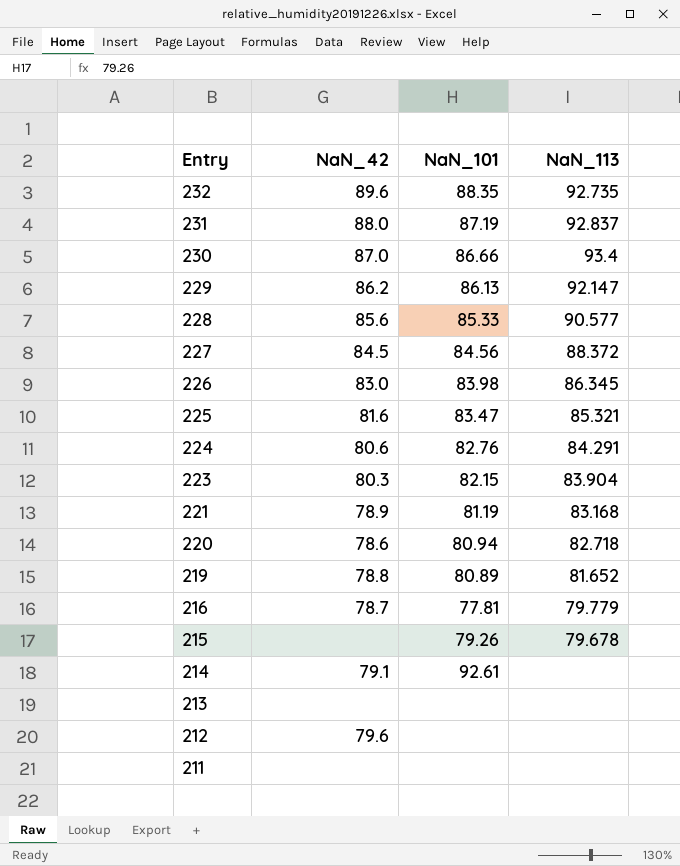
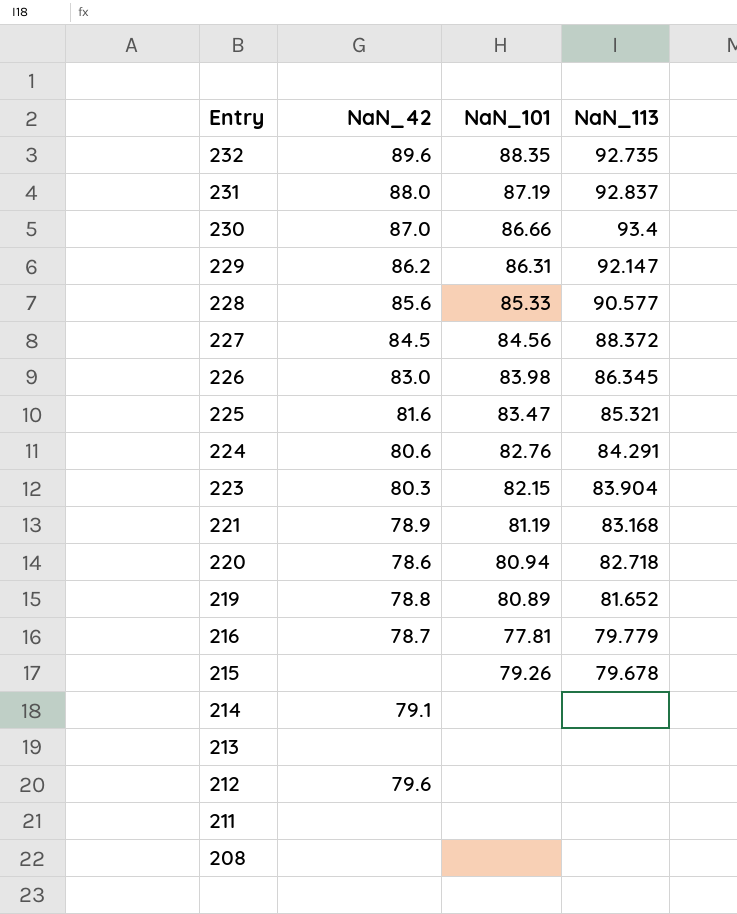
229 | NaN_101: 86.13 -> 86.31
214 | NaN_101: 92.61 -> none
row 208: none -> none | none | none

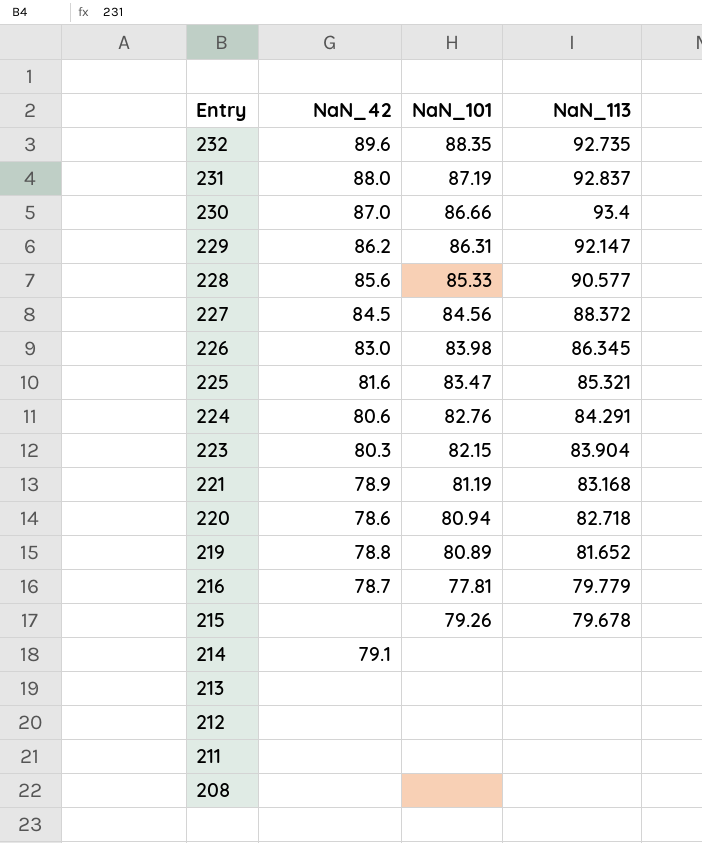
212 | NaN_42: 79.6 -> none

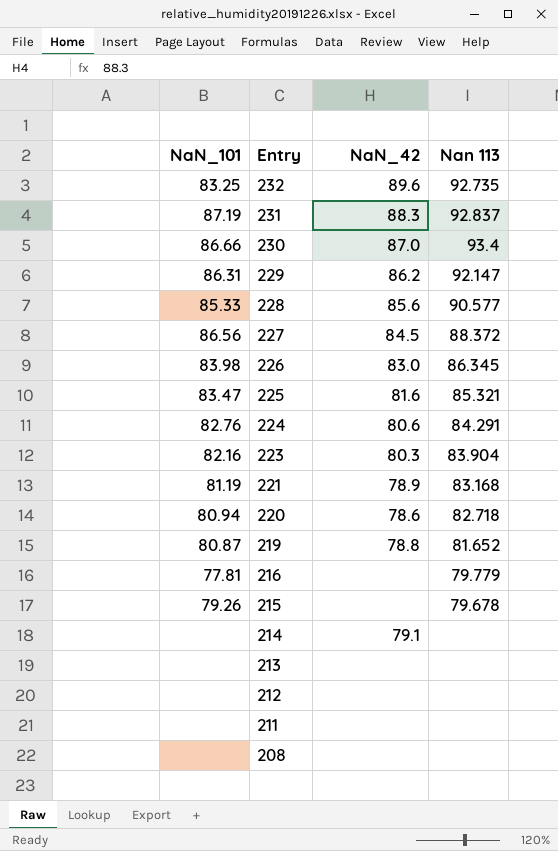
column NaN_101 | position: 3 -> 1
column name: NaN_113 -> Nan 113
232 | NaN_101: 88.35 -> 83.25
231 | NaN_42: 88.0 -> 88.3
227 | NaN_101: 84.56 -> 86.56
223 | NaN_101: 82.15 -> 82.16
219 | NaN_101: 80.89 -> 80.87
216 | NaN_42: 78.7 -> none

